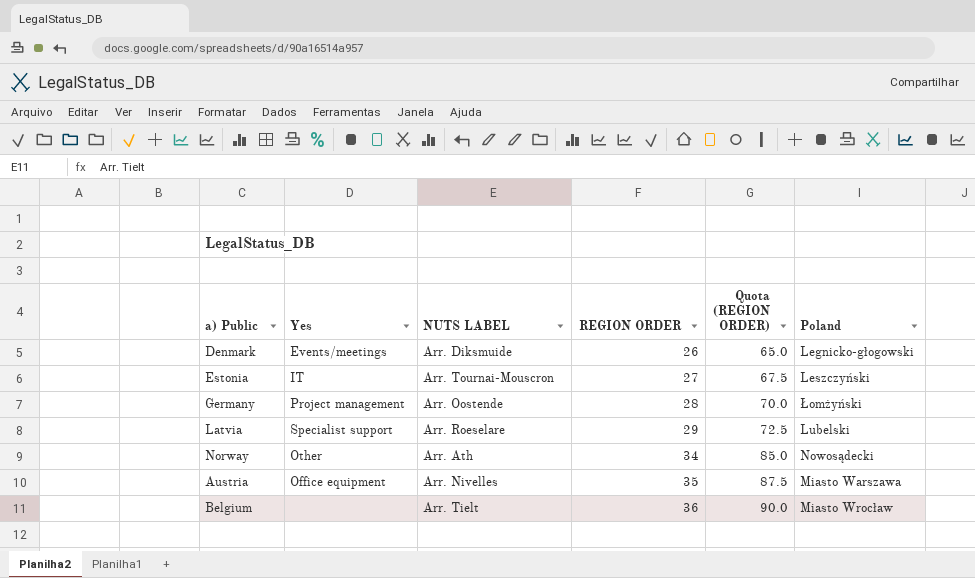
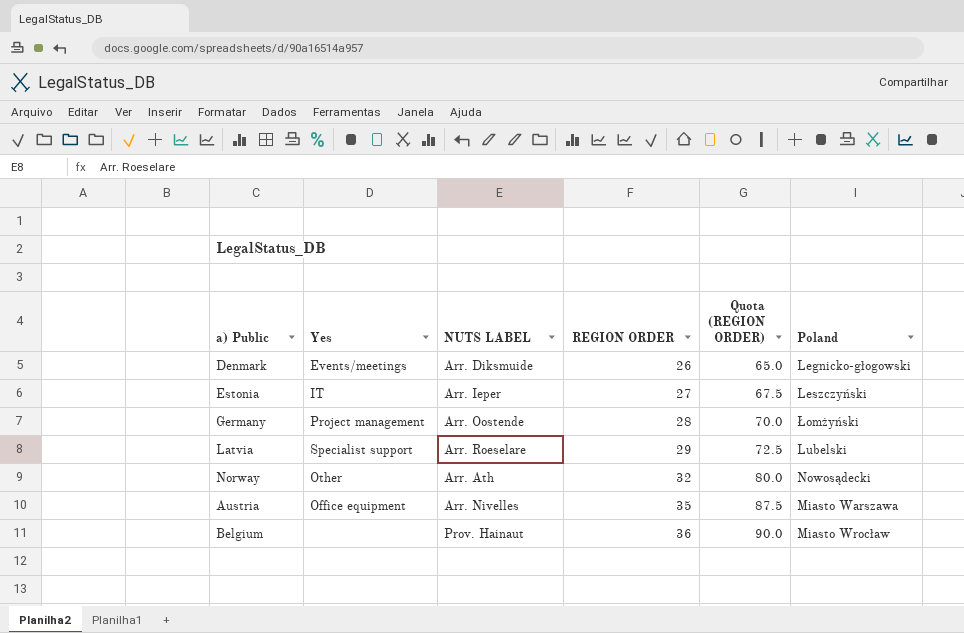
Estonia | NUTS LABEL: Arr. Tournai-Mouscron -> Arr. Ieper
Norway | REGION ORDER: 34 -> 32
Norway | Quota (REGION ORDER): 85.0 -> 80.0
Belgium | NUTS LABEL: Arr. Tielt -> Prov. Hainaut

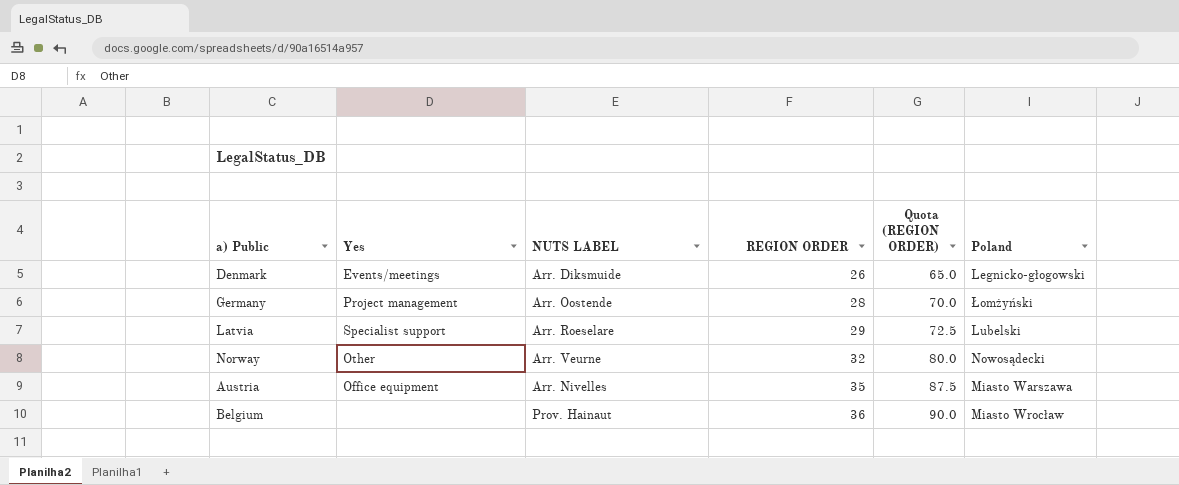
row Estonia: IT | Arr. Ieper | 27 | 67.5 | Leszczyński -> none
Norway | NUTS LABEL: Arr. Ath -> Arr. Veurne

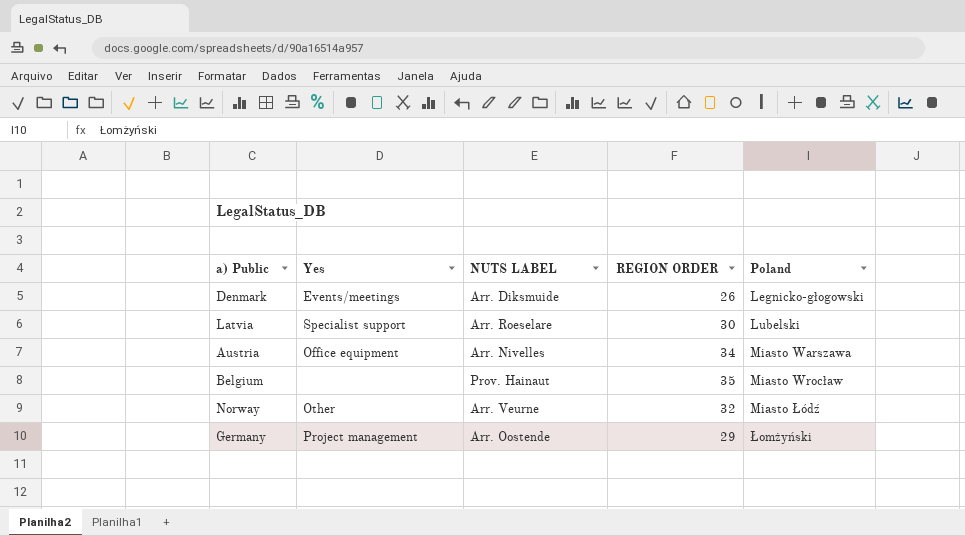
row order: REGION ORDER ascending -> Poland ascending
column Quota (REGION ORDER) | formula: [REGION ORDER] * 2.5 -> none
Latvia | REGION ORDER: 29 -> 30
Austria | REGION ORDER: 35 -> 34
Belgium | REGION ORDER: 36 -> 35
Norway | Poland: Nowosądecki -> Miasto Łódź
Germany | REGION ORDER: 28 -> 29

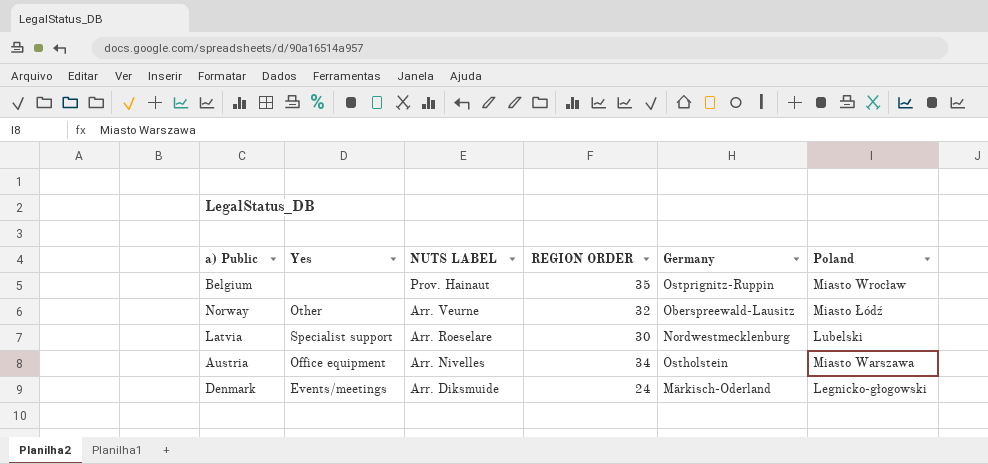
row order: Poland ascending -> NUTS LABEL descending
column Germany | position: none -> 5
row Germany: Project management | Arr. Oostende | 29 | Łomżyński -> none
Denmark | REGION ORDER: 26 -> 24

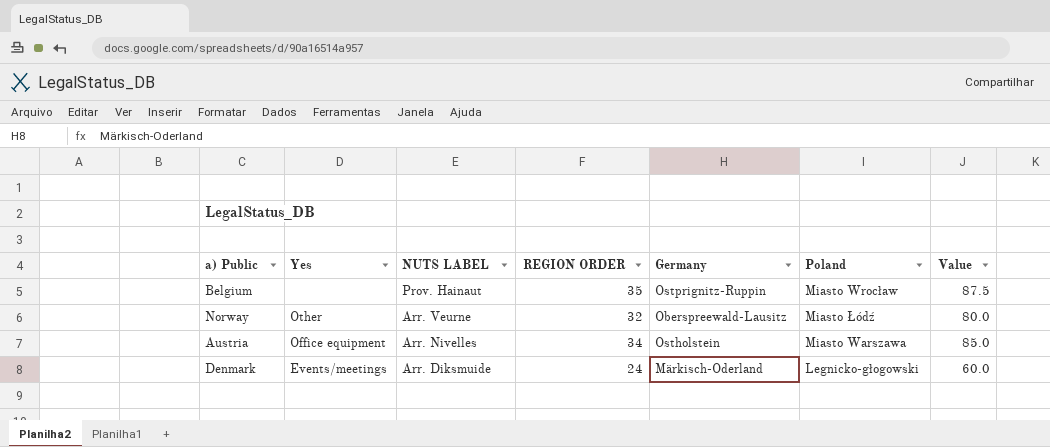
column Value | formula: none -> [REGION ORDER] * 2.5
row Latvia: Specialist support | Arr. Roeselare | 30 | Nordwestmecklenburg | Lubelski -> none

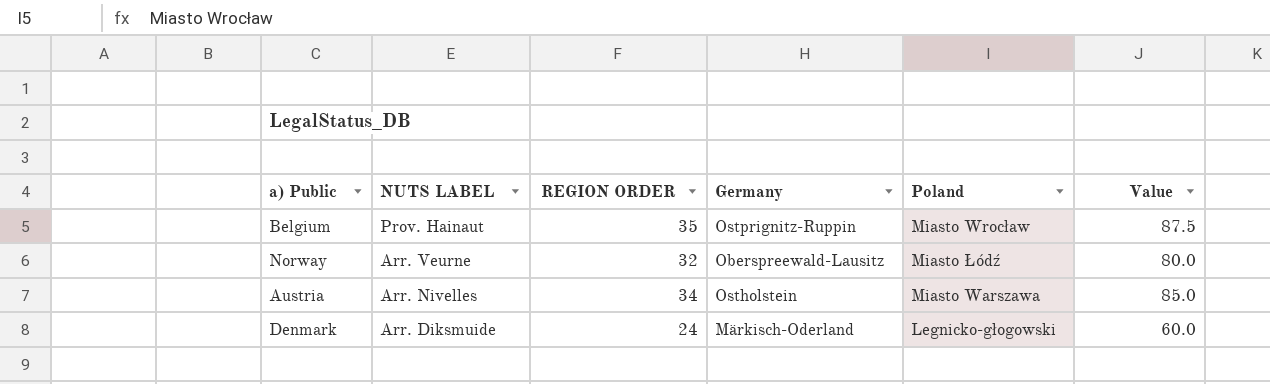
column Yes | position: 2 -> none

